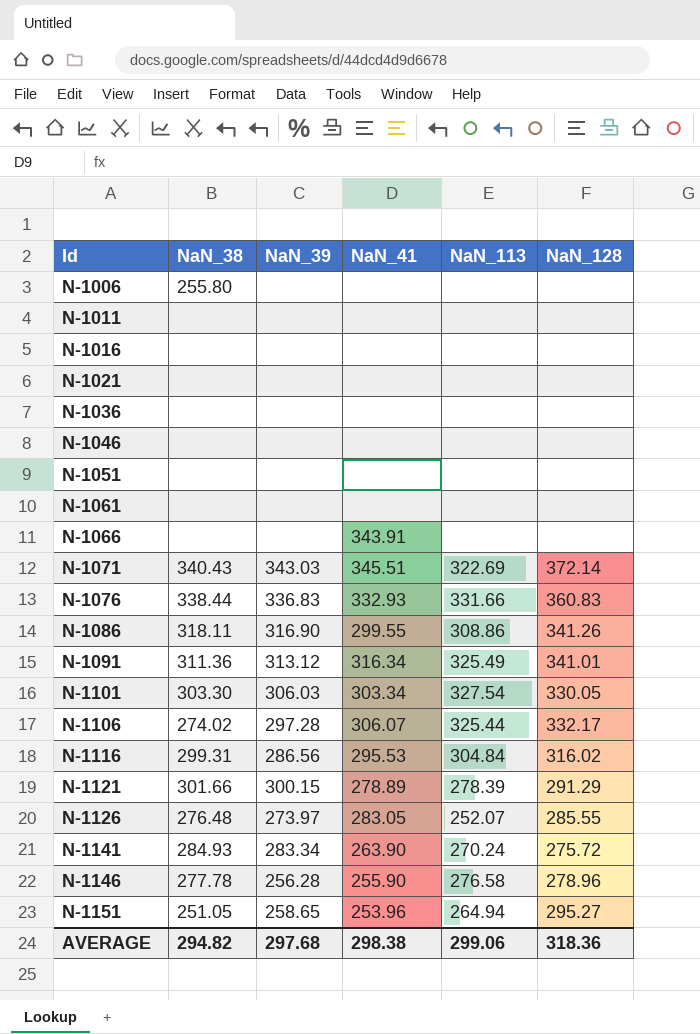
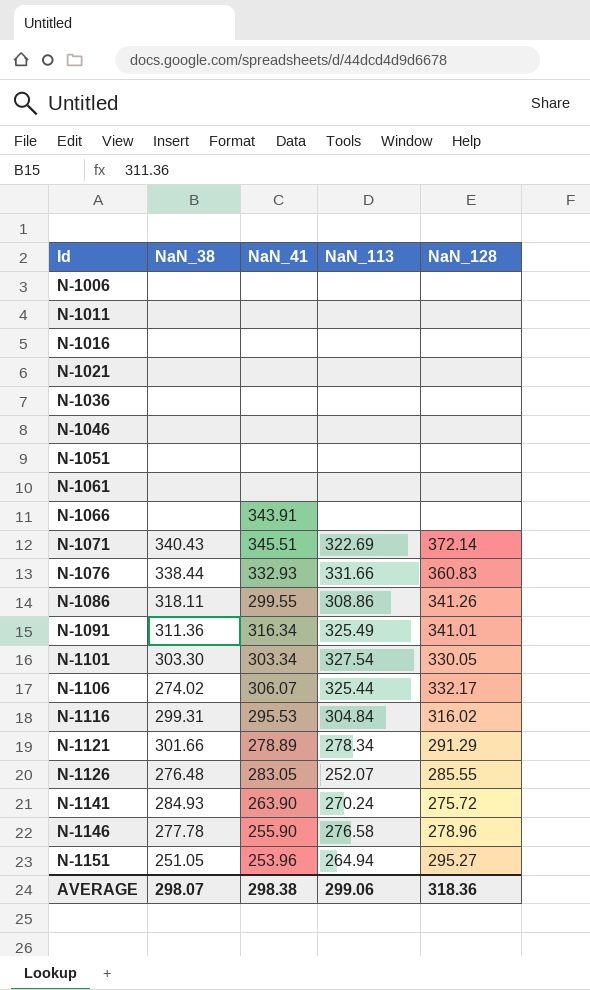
column NaN_39 | position: 3 -> none
N-1006 | NaN_38: 255.80 -> none
N-1121 | NaN_113: 278.39 -> 278.34
AVERAGE | NaN_38: 294.82 -> 298.07

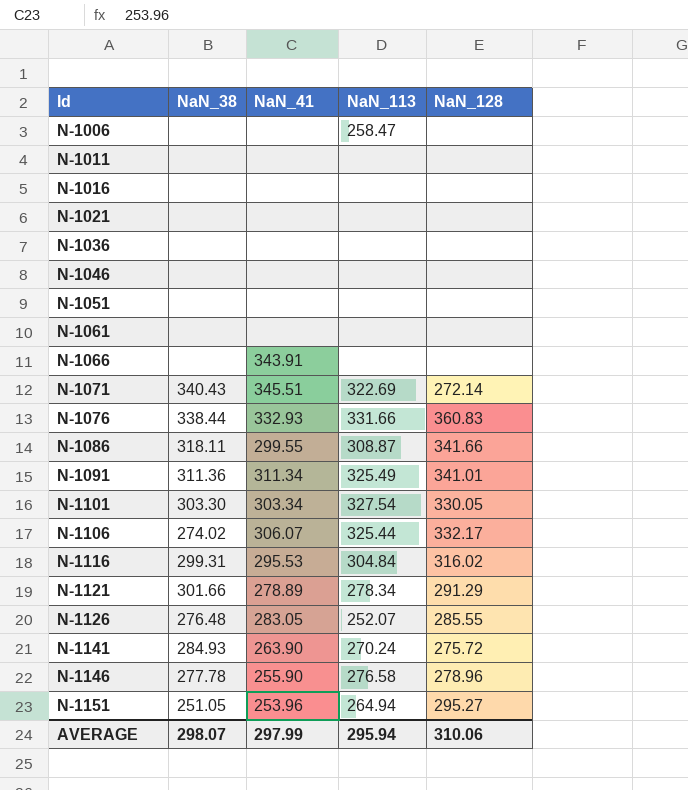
N-1006 | NaN_113: none -> 258.47
N-1071 | NaN_128: 372.14 -> 272.14
N-1086 | NaN_113: 308.86 -> 308.87
N-1086 | NaN_128: 341.26 -> 341.66
N-1091 | NaN_41: 316.34 -> 311.34
AVERAGE | NaN_41: 298.38 -> 297.99
AVERAGE | NaN_113: 299.06 -> 295.94
AVERAGE | NaN_128: 318.36 -> 310.06

